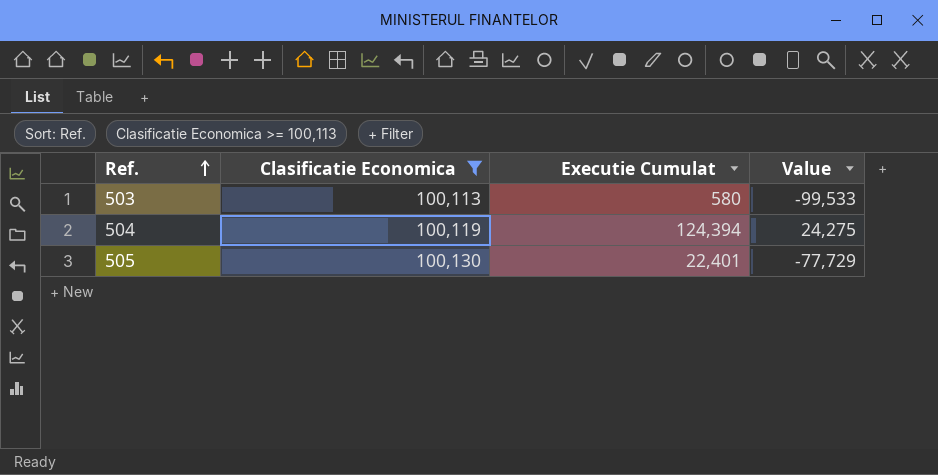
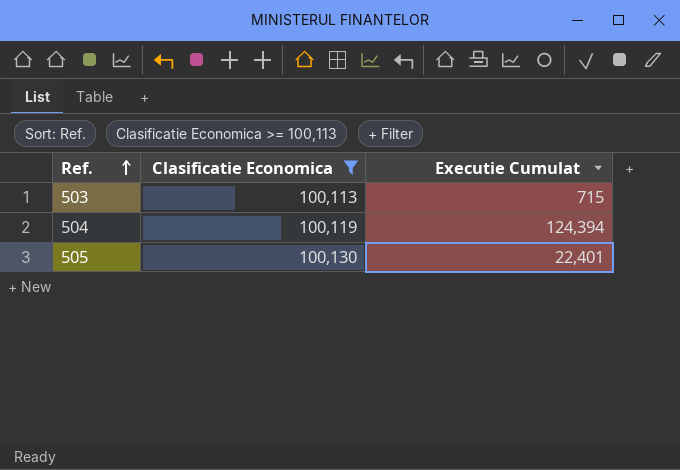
column Value | formula: [Executie Cumulat] - [Clasificatie Economica] -> none
503 | Executie Cumulat: 580 -> 715

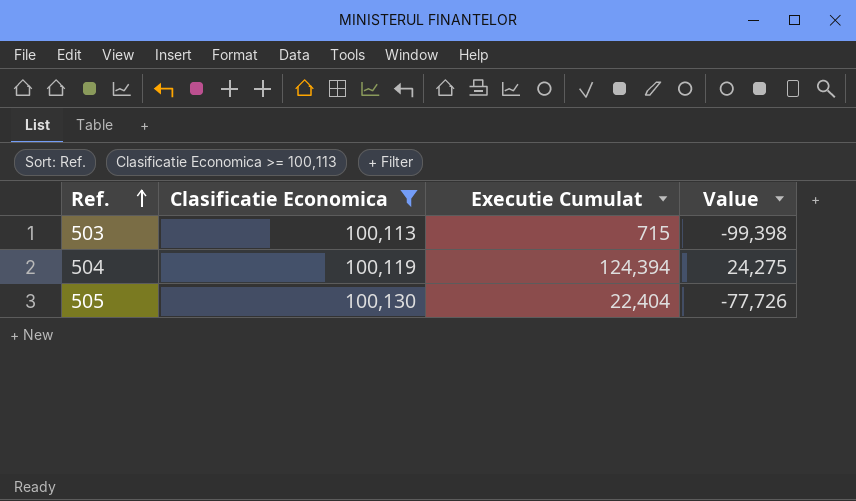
column Value | formula: none -> [Executie Cumulat] - [Clasificatie Economica]
505 | Executie Cumulat: 22,401 -> 22,404

